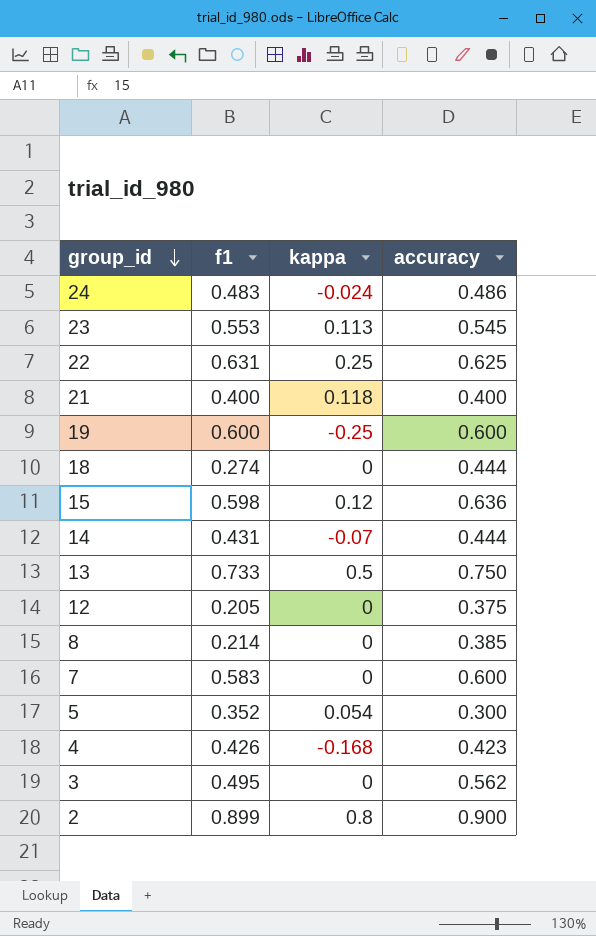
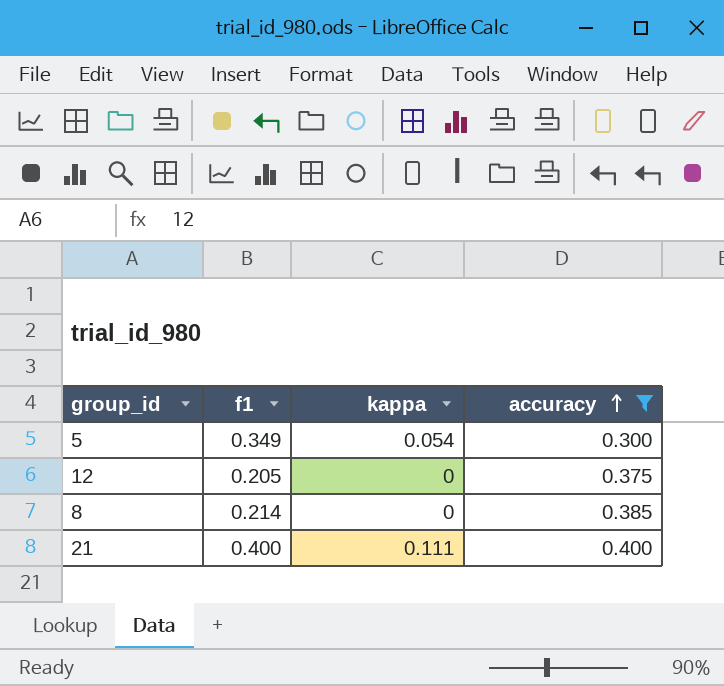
filter: none -> accuracy <= 0.400
row order: group_id descending -> accuracy ascending
5 | f1: 0.352 -> 0.349
21 | kappa: 0.118 -> 0.111

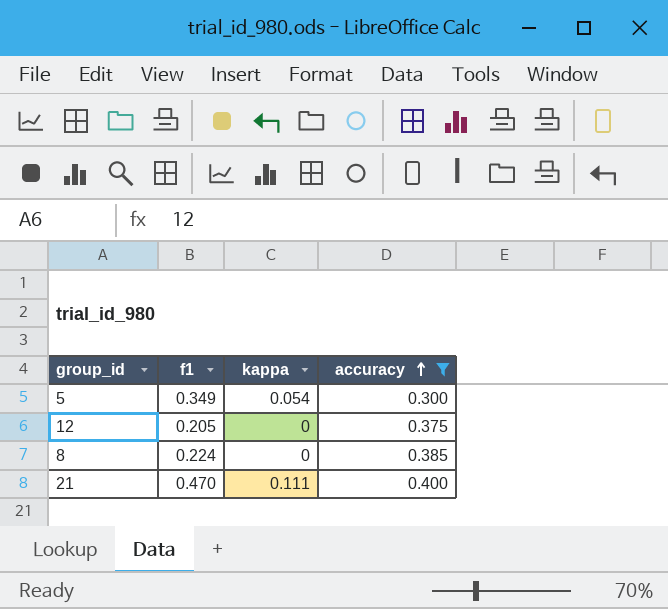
8 | f1: 0.214 -> 0.224
21 | f1: 0.400 -> 0.470

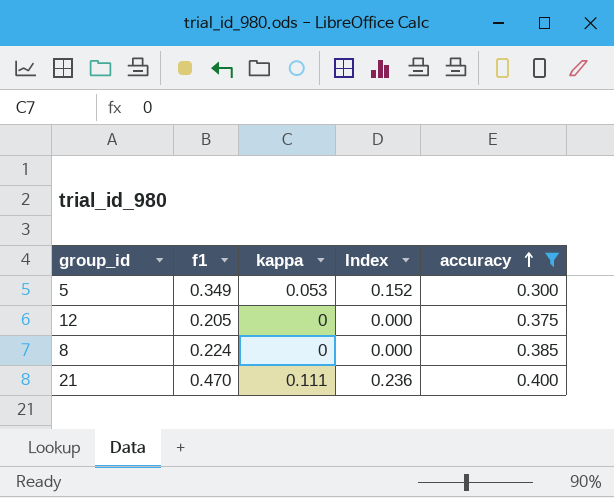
column Index | formula: none -> [kappa] / [f1]
5 | kappa: 0.054 -> 0.053

